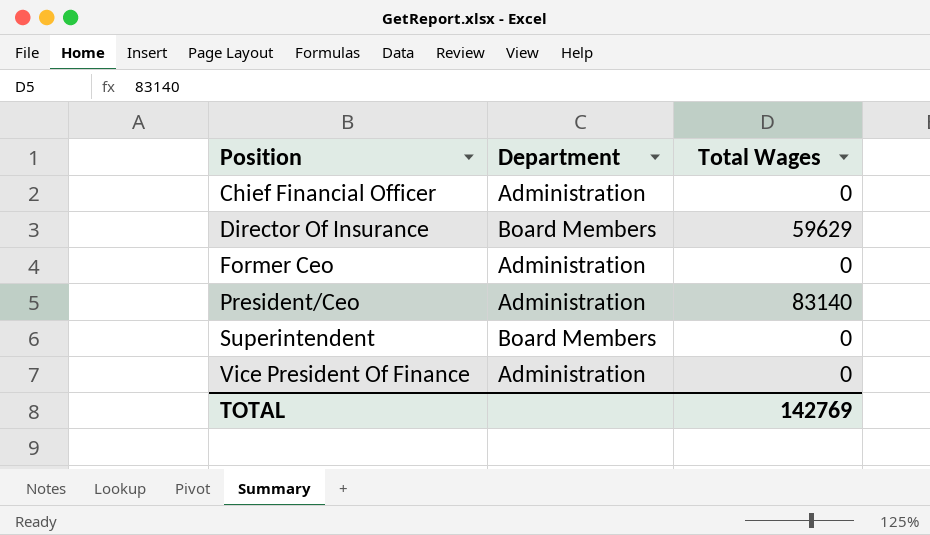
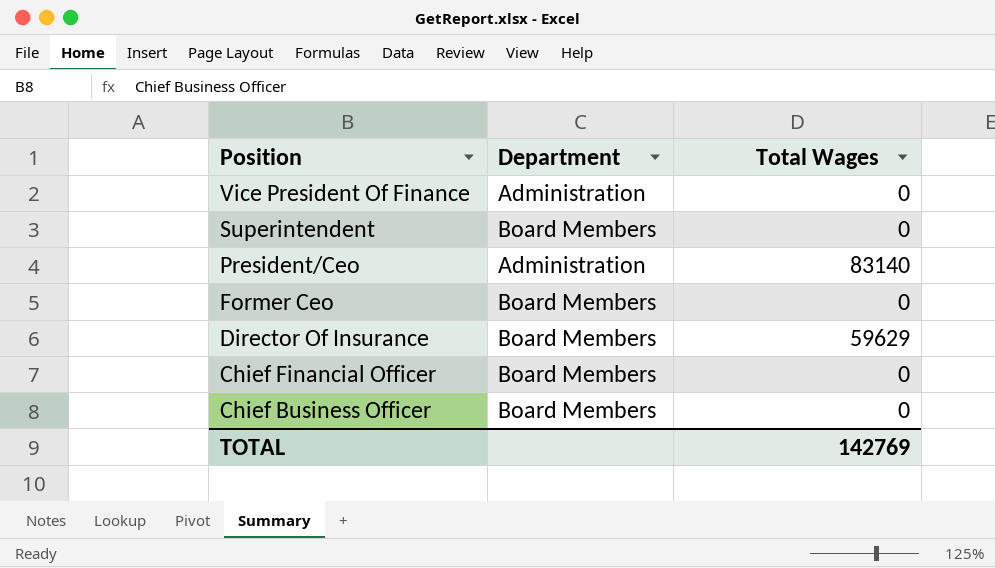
row order: Position ascending -> Position descending
Former Ceo | Department: Administration -> Board Members
Chief Financial Officer | Department: Administration -> Board Members
row Chief Business Officer: none -> Board Members | 0

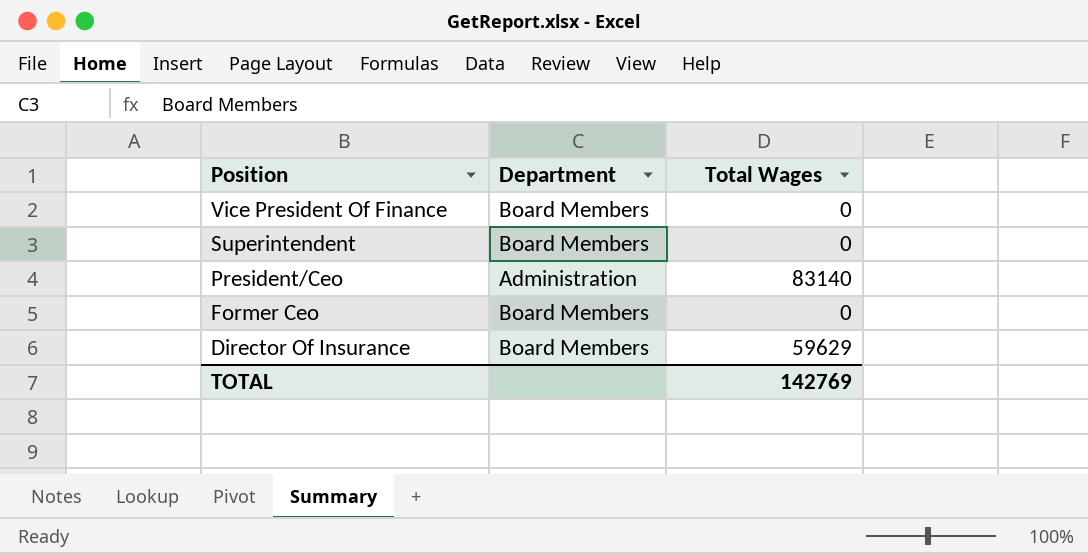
row Chief Financial Officer: Board Members | 0 -> none
row Chief Business Officer: Board Members | 0 -> none
Vice President Of Finance | Department: Administration -> Board Members

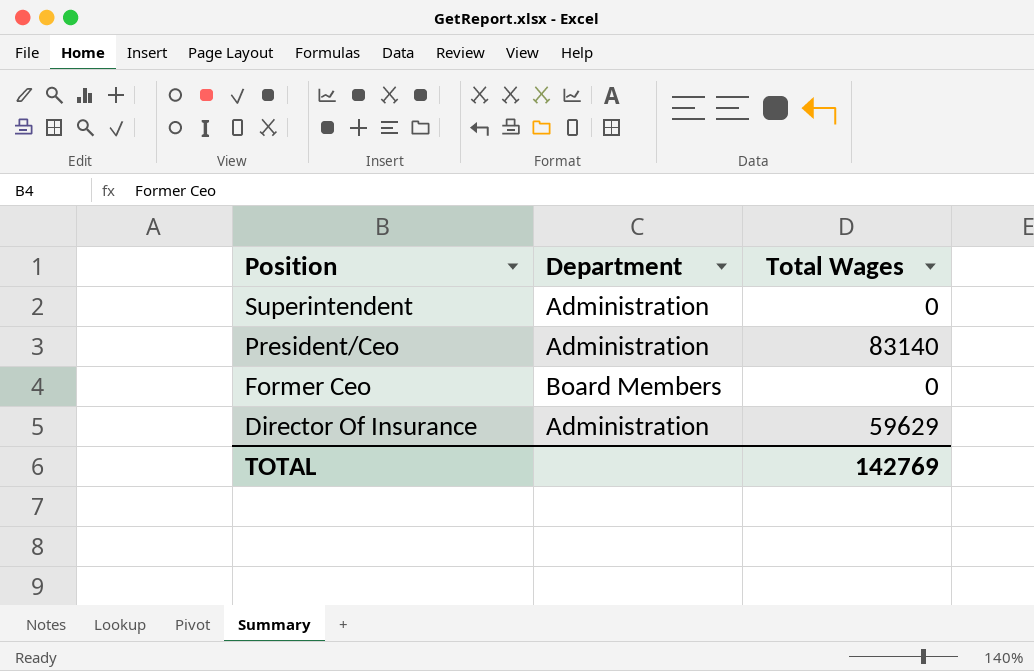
row Vice President Of Finance: Board Members | 0 -> none
Superintendent | Department: Board Members -> Administration
Director Of Insurance | Department: Board Members -> Administration

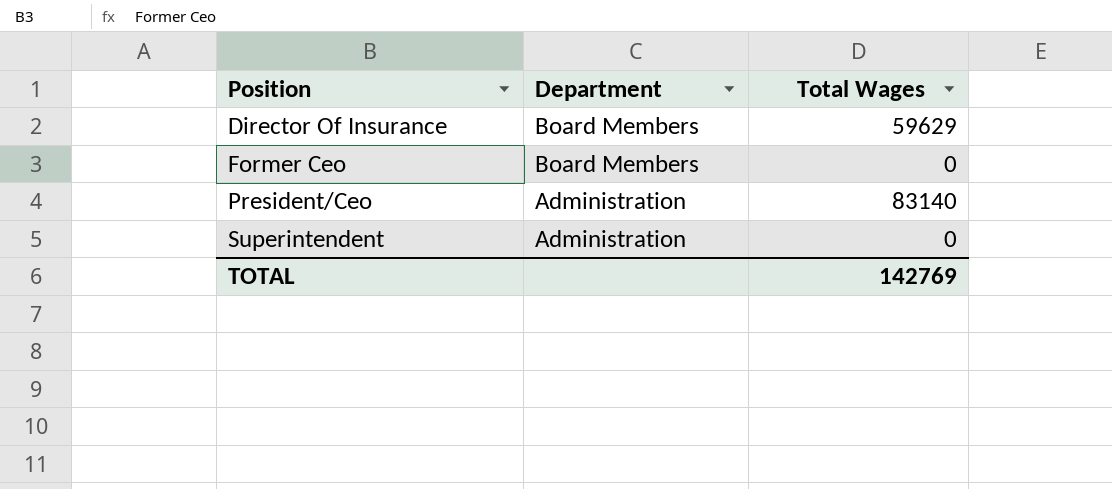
row order: Position descending -> Position ascending
Director Of Insurance | Department: Administration -> Board Members

